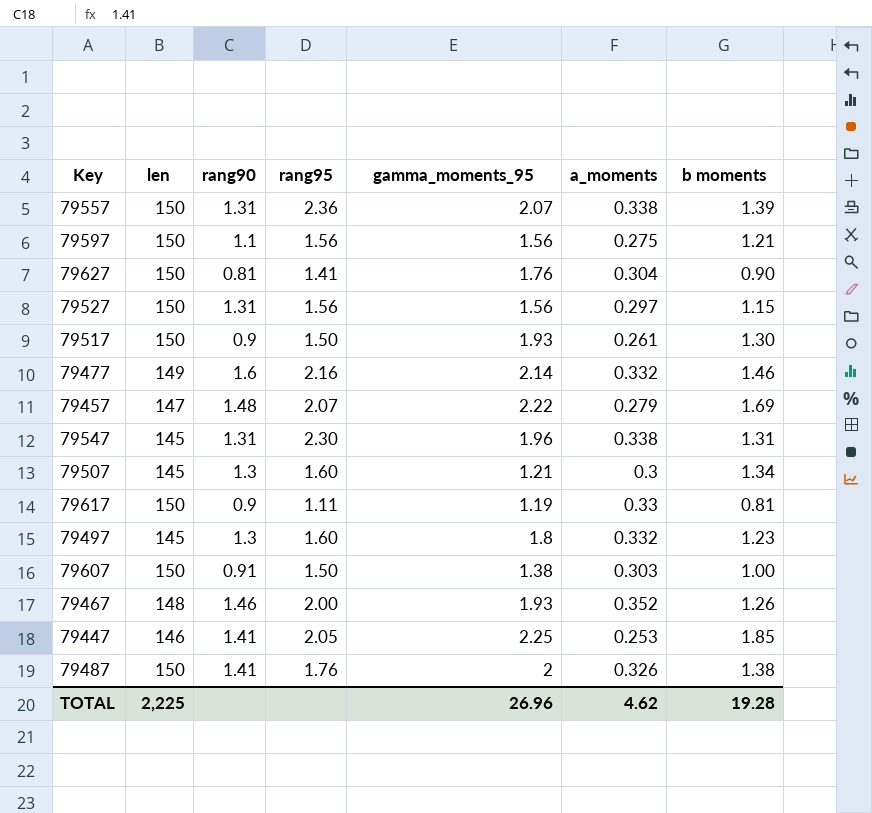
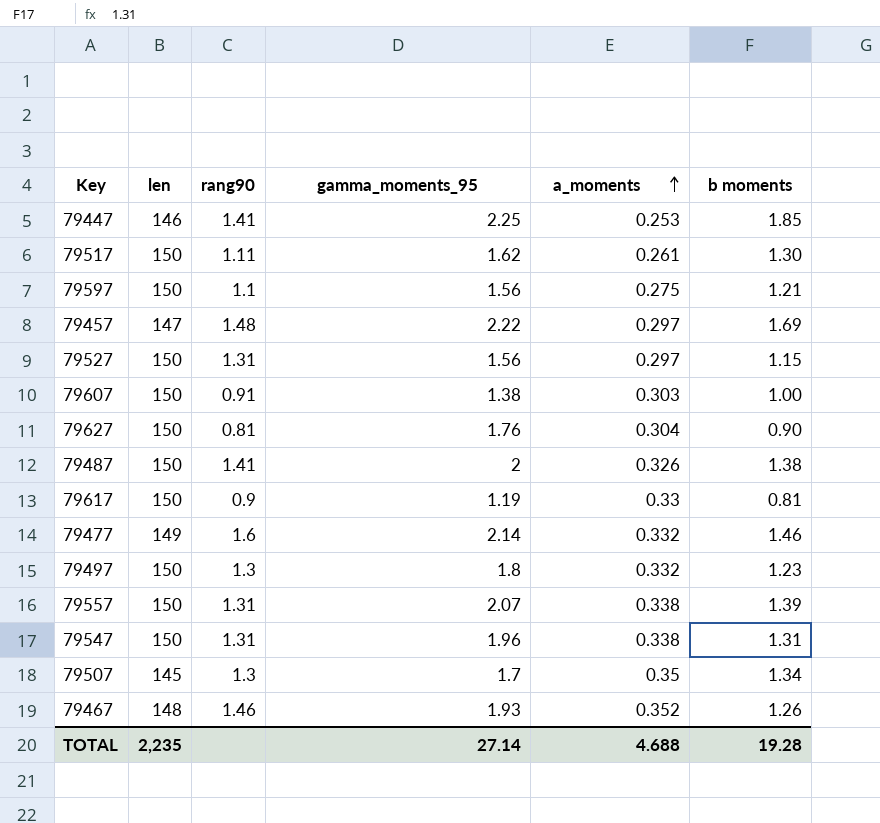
row order: none -> a_moments ascending
column rang95 | position: 4 -> none
79517 | rang90: 0.9 -> 1.11
79517 | gamma_moments_95: 1.93 -> 1.62
79457 | a_moments: 0.279 -> 0.297
79497 | len: 145 -> 150
79547 | len: 145 -> 150
79507 | gamma_moments_95: 1.21 -> 1.7
79507 | a_moments: 0.3 -> 0.35
TOTAL | len: 2,225 -> 2,235
TOTAL | gamma_moments_95: 26.96 -> 27.14
TOTAL | a_moments: 4.62 -> 4.688

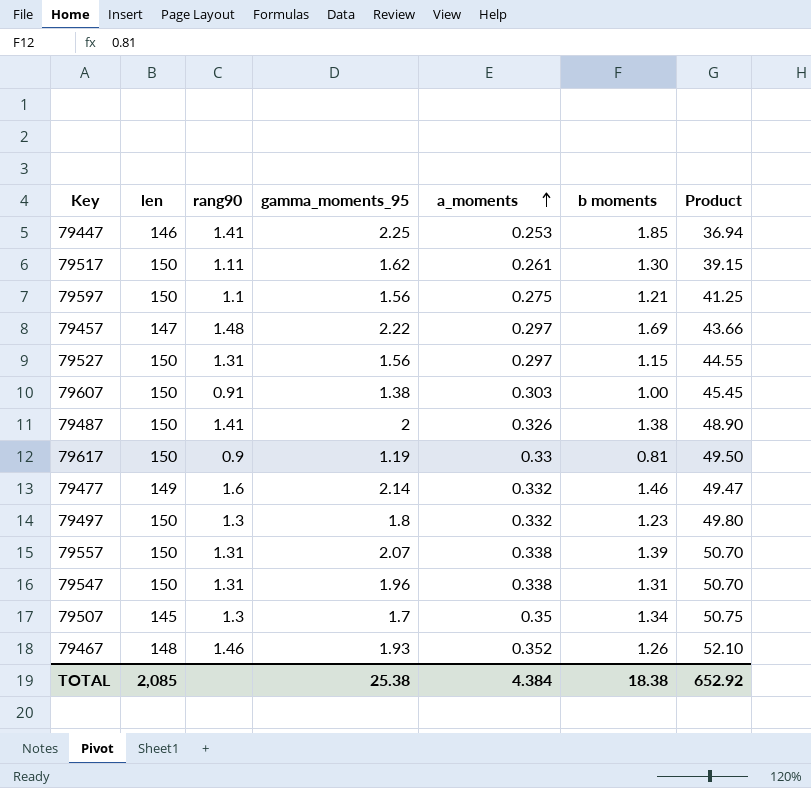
column Product | formula: none -> [len] * [a_moments]
row 79627: 150 | 0.81 | 1.76 | 0.304 | 0.90 -> none
TOTAL | len: 2,235 -> 2,085
TOTAL | gamma_moments_95: 27.14 -> 25.38
TOTAL | a_moments: 4.688 -> 4.384
TOTAL | b moments: 19.28 -> 18.38

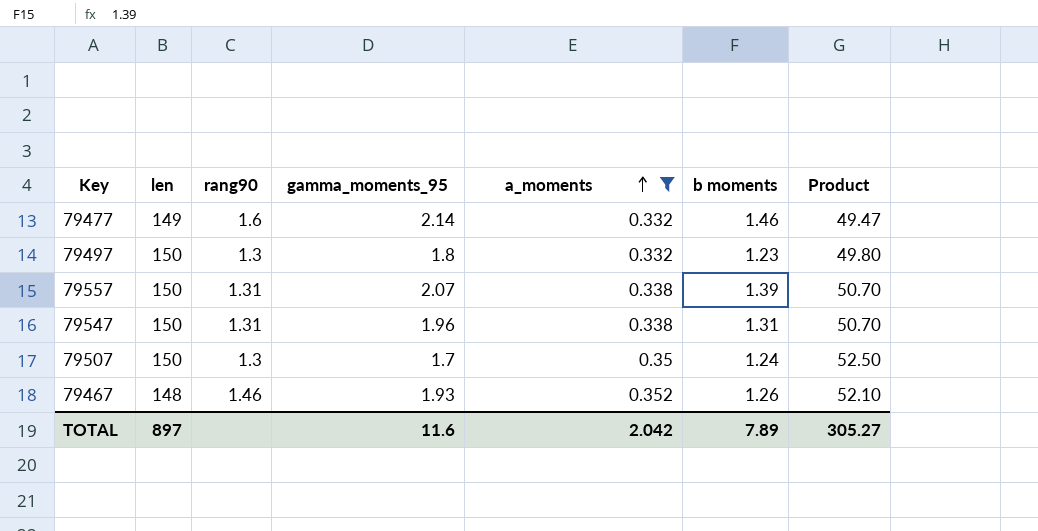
filter: none -> a_moments >= 0.332
79507 | len: 145 -> 150
79507 | b moments: 1.34 -> 1.24
79507 | Product: 50.75 -> 52.50
TOTAL | len: 2,085 -> 897
TOTAL | gamma_moments_95: 25.38 -> 11.6
TOTAL | a_moments: 4.384 -> 2.042
TOTAL | b moments: 18.38 -> 7.89
TOTAL | Product: 652.92 -> 305.27

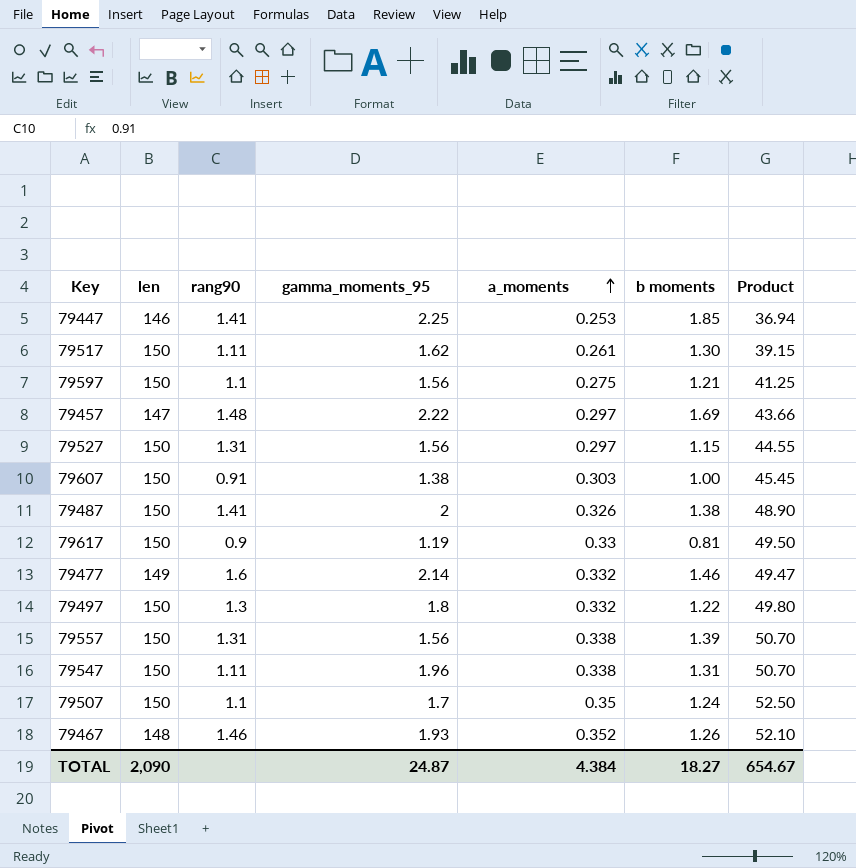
filter: a_moments >= 0.332 -> none
79497 | b moments: 1.23 -> 1.22
79557 | gamma_moments_95: 2.07 -> 1.56
79547 | rang90: 1.31 -> 1.11
79507 | rang90: 1.3 -> 1.1
TOTAL | len: 897 -> 2,090
TOTAL | gamma_moments_95: 11.6 -> 24.87
TOTAL | a_moments: 2.042 -> 4.384
TOTAL | b moments: 7.89 -> 18.27
TOTAL | Product: 305.27 -> 654.67

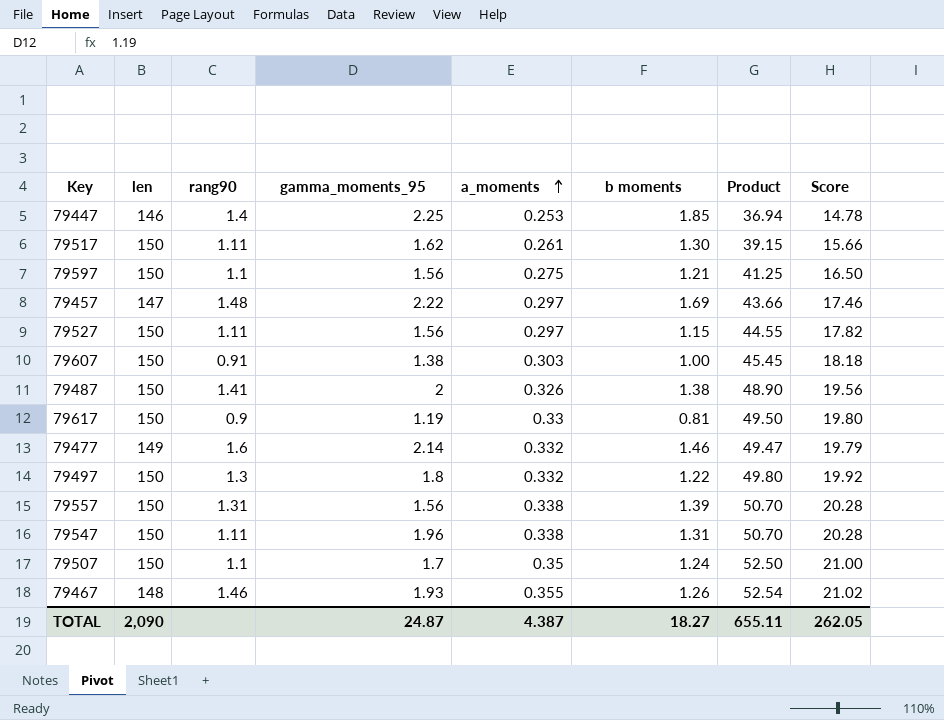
column Score | formula: none -> [Product] * 0.4
79447 | rang90: 1.41 -> 1.4
79527 | rang90: 1.31 -> 1.11
79467 | a_moments: 0.352 -> 0.355
79467 | Product: 52.10 -> 52.54
TOTAL | a_moments: 4.384 -> 4.387
TOTAL | Product: 654.67 -> 655.11

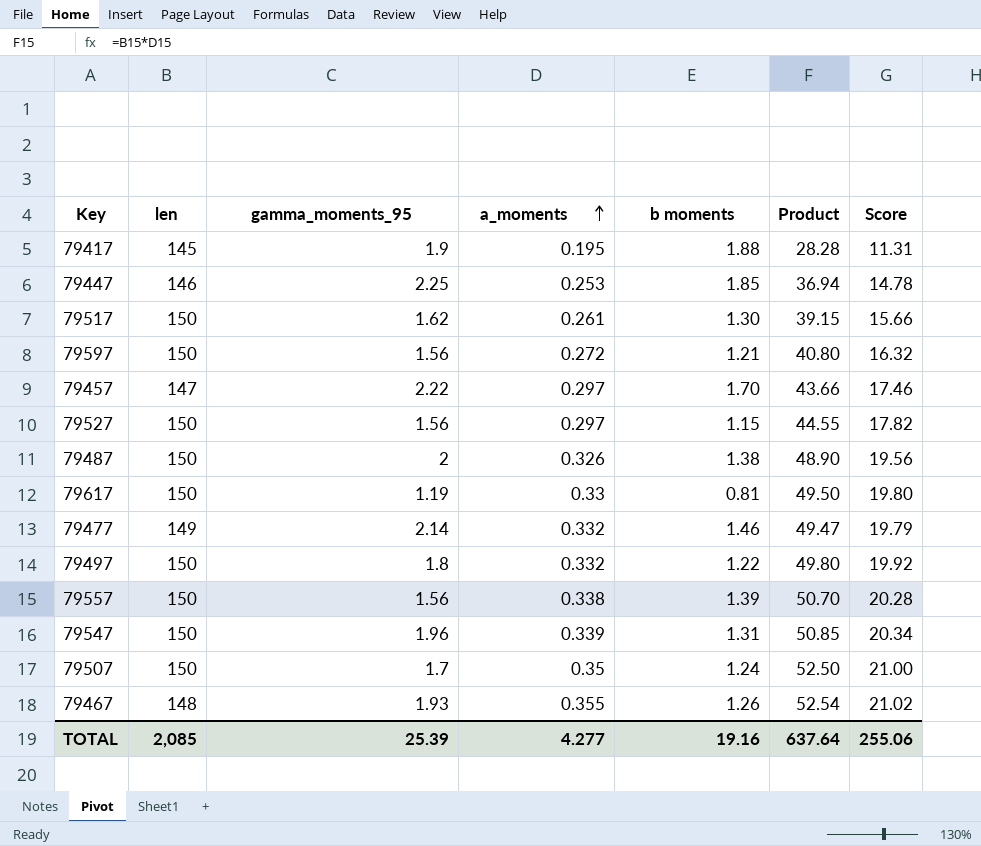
column rang90 | position: 3 -> none
row 79607: 150 | 0.91 | 1.38 | 0.303 | 1.00 | 45.45 | 18.18 -> none
row 79417: none -> 145 | 1.9 | 0.195 | 1.88 | 28.28 | 11.31
79597 | a_moments: 0.275 -> 0.272
79597 | Product: 41.25 -> 40.80
79597 | Score: 16.50 -> 16.32
79457 | b moments: 1.69 -> 1.70
79547 | a_moments: 0.338 -> 0.339
79547 | Product: 50.70 -> 50.85
79547 | Score: 20.28 -> 20.34
TOTAL | len: 2,090 -> 2,085
TOTAL | gamma_moments_95: 24.87 -> 25.39
TOTAL | a_moments: 4.387 -> 4.277
TOTAL | b moments: 18.27 -> 19.16
TOTAL | Product: 655.11 -> 637.64
TOTAL | Score: 262.05 -> 255.06

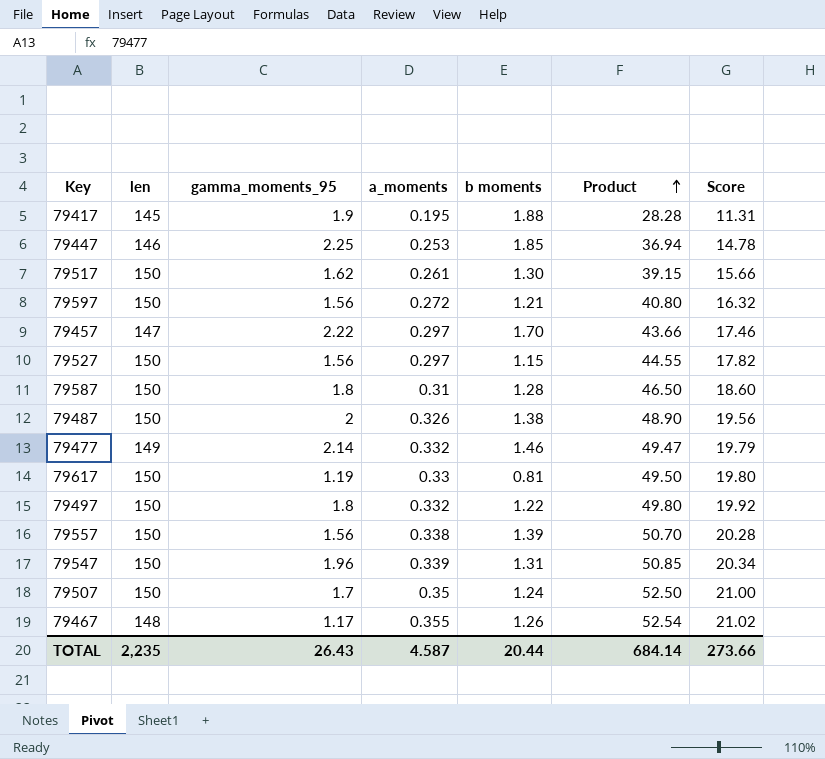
row order: a_moments ascending -> Product ascending
row 79587: none -> 150 | 1.8 | 0.31 | 1.28 | 46.50 | 18.60
79467 | gamma_moments_95: 1.93 -> 1.17
TOTAL | len: 2,085 -> 2,235
TOTAL | gamma_moments_95: 25.39 -> 26.43
TOTAL | a_moments: 4.277 -> 4.587
TOTAL | b moments: 19.16 -> 20.44
TOTAL | Product: 637.64 -> 684.14
TOTAL | Score: 255.06 -> 273.66

